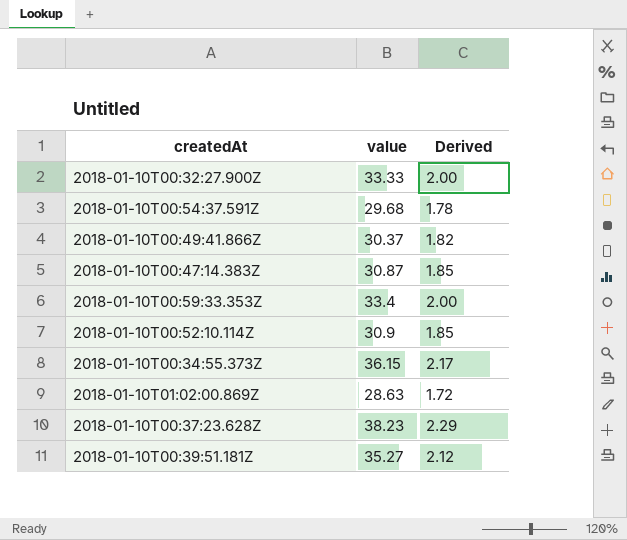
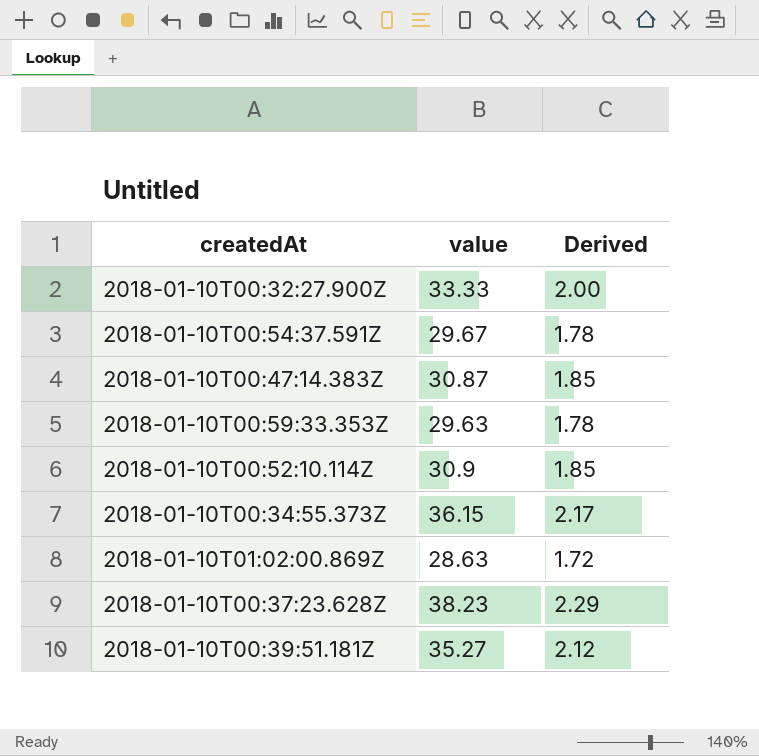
row 2018-01-10T00:49:41.866Z: 30.37 | 1.82 -> none
2018-01-10T00:54:37.591Z | value: 29.68 -> 29.67
2018-01-10T00:59:33.353Z | value: 33.4 -> 29.63
2018-01-10T00:59:33.353Z | Derived: 2.00 -> 1.78

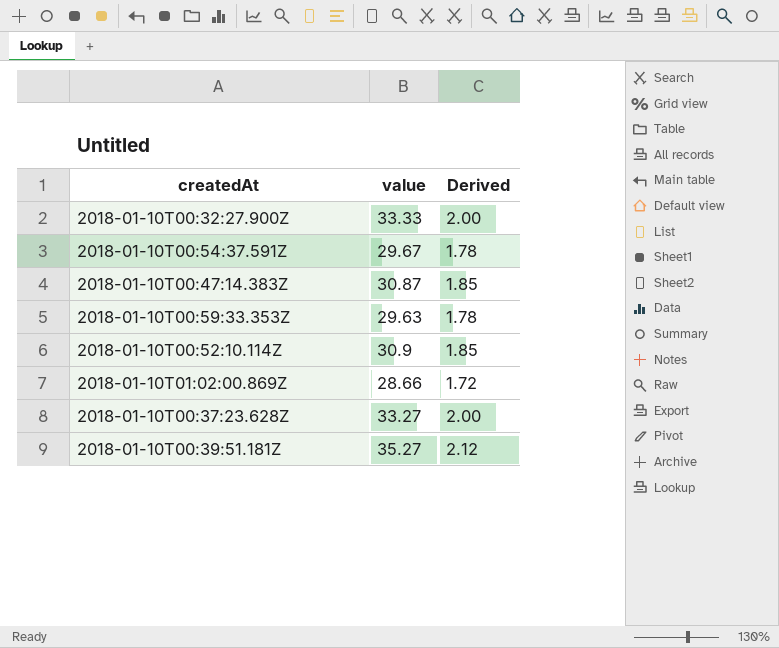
row 2018-01-10T00:34:55.373Z: 36.15 | 2.17 -> none
2018-01-10T01:02:00.869Z | value: 28.63 -> 28.66
2018-01-10T00:37:23.628Z | value: 38.23 -> 33.27
2018-01-10T00:37:23.628Z | Derived: 2.29 -> 2.00

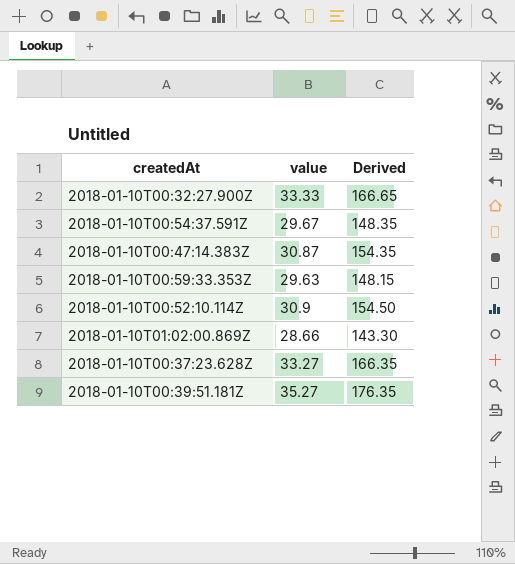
column Derived | formula: [value] * 0.06 -> [value] * 5

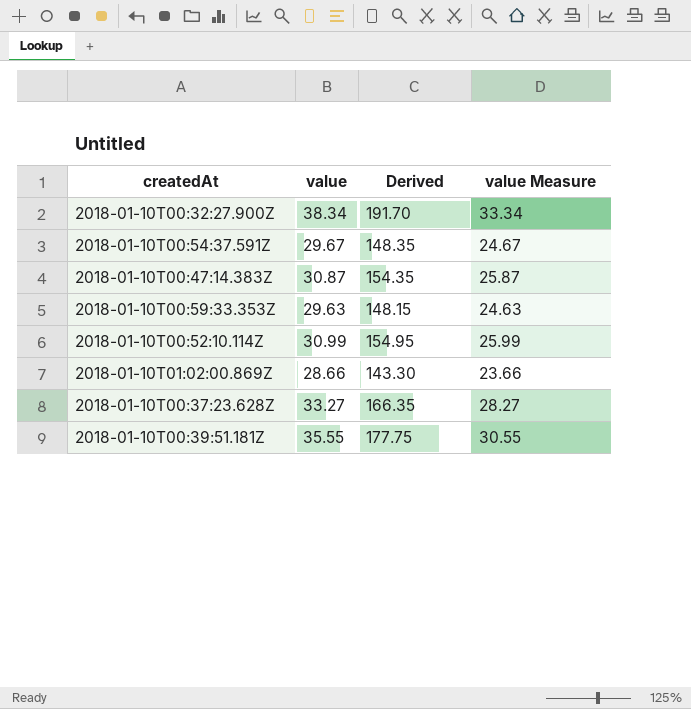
column value Measure | formula: none -> [value] - 5
2018-01-10T00:32:27.900Z | value: 33.33 -> 38.34
2018-01-10T00:32:27.900Z | Derived: 166.65 -> 191.70
2018-01-10T00:52:10.114Z | value: 30.9 -> 30.99
2018-01-10T00:52:10.114Z | Derived: 154.50 -> 154.95
2018-01-10T00:39:51.181Z | value: 35.27 -> 35.55
2018-01-10T00:39:51.181Z | Derived: 176.35 -> 177.75

